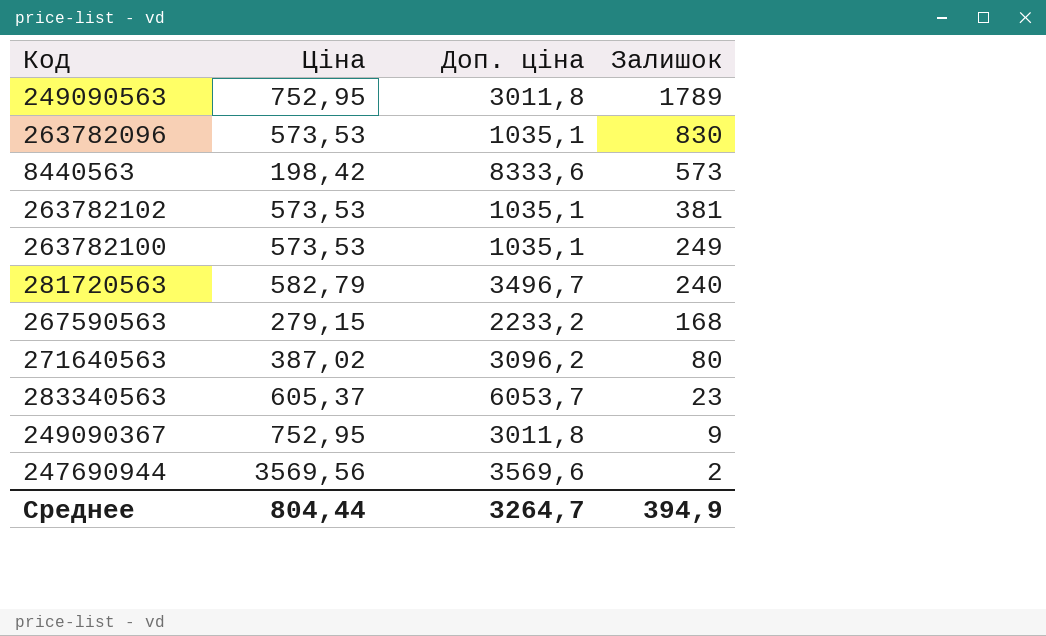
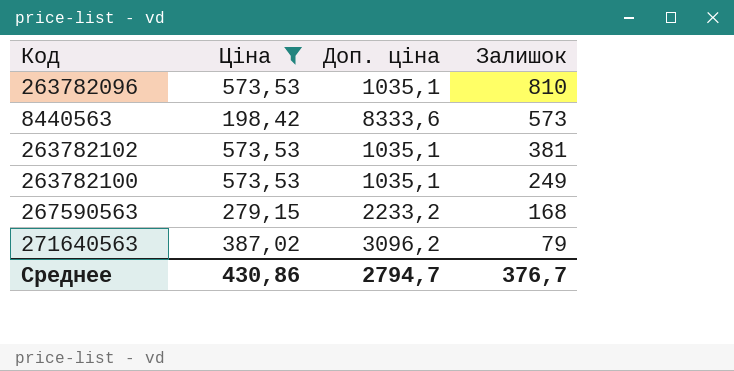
filter: none -> Ціна <= 573,53
263782096 | Залишок: 830 -> 810
271640563 | Залишок: 80 -> 79
Среднее | Ціна: 804,44 -> 430,86
Среднее | Доп. ціна: 3264,7 -> 2794,7
Среднее | Залишок: 394,9 -> 376,7

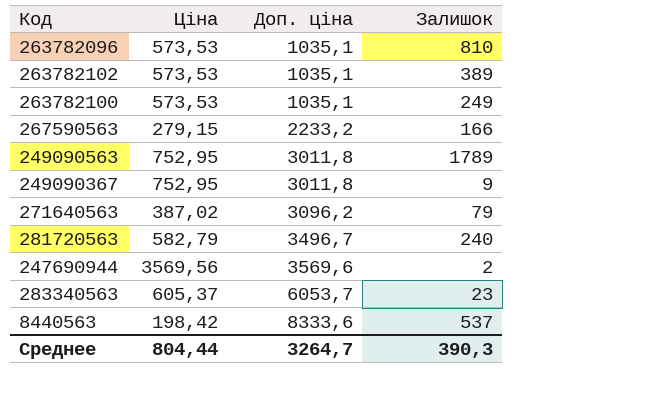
filter: Ціна <= 573,53 -> none
row order: Залишок descending -> Доп. ціна ascending
263782102 | Залишок: 381 -> 389
267590563 | Залишок: 168 -> 166
8440563 | Залишок: 573 -> 537
Среднее | Ціна: 430,86 -> 804,44
Среднее | Доп. ціна: 2794,7 -> 3264,7
Среднее | Залишок: 376,7 -> 390,3

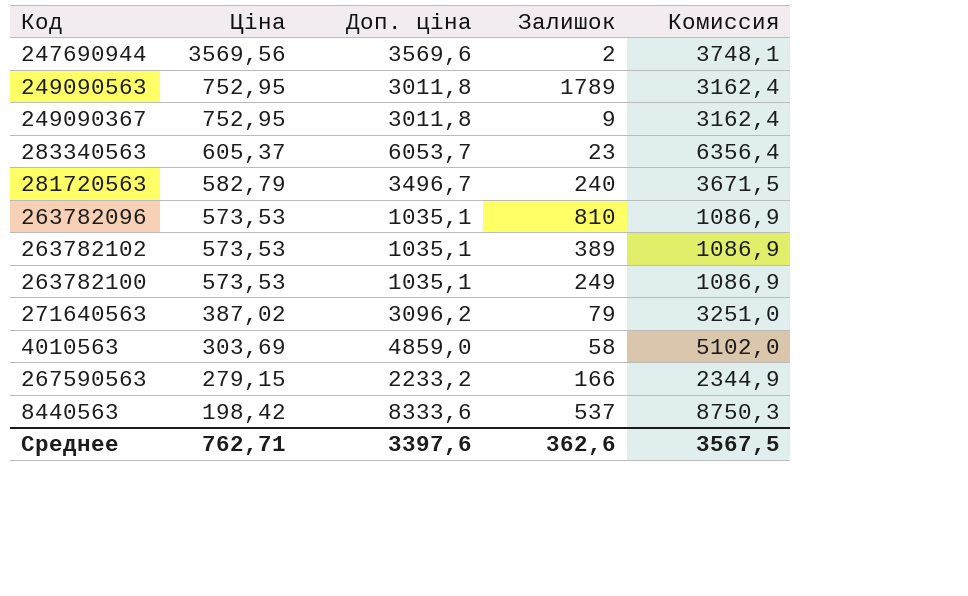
row order: Доп. ціна ascending -> Ціна descending
column Комиссия | formula: none -> [Доп. ціна] * 1,05
row 4010563: none -> 303,69 | 4859,0 | 58 | 5102,0
Среднее | Ціна: 804,44 -> 762,71
Среднее | Доп. ціна: 3264,7 -> 3397,6
Среднее | Залишок: 390,3 -> 362,6

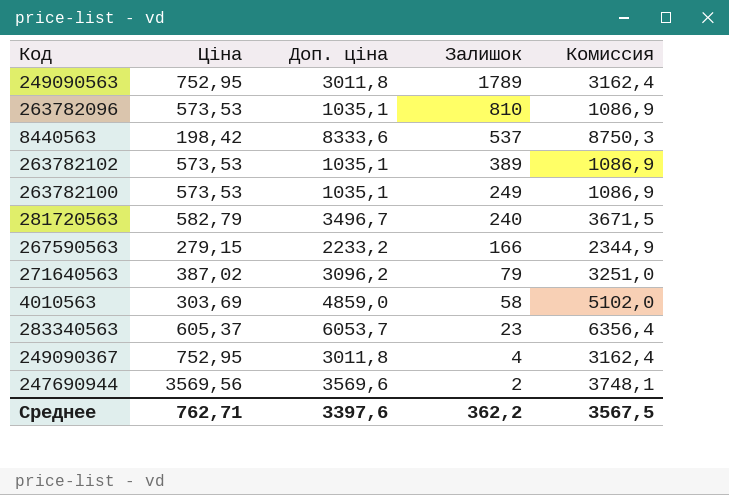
row order: Ціна descending -> Залишок descending
249090367 | Залишок: 9 -> 4
Среднее | Залишок: 362,6 -> 362,2

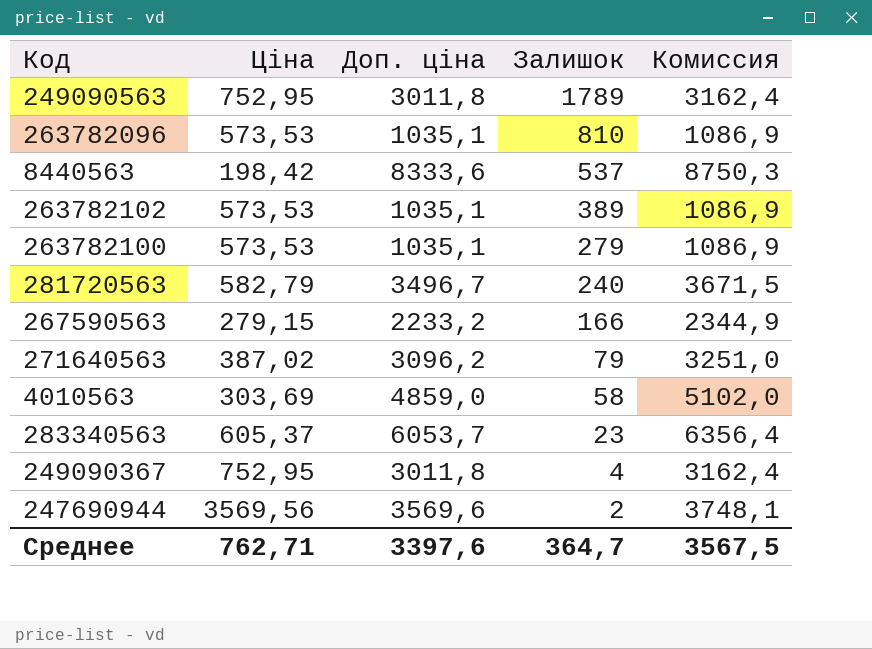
263782100 | Залишок: 249 -> 279
Среднее | Залишок: 362,2 -> 364,7

